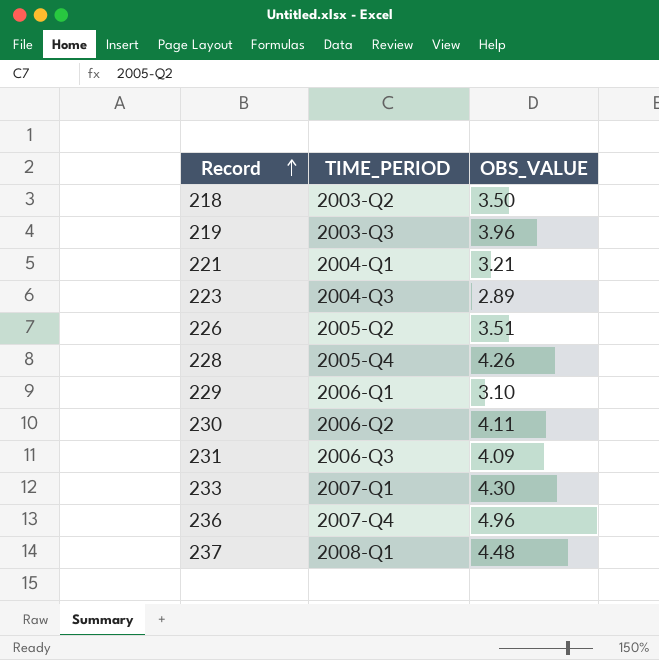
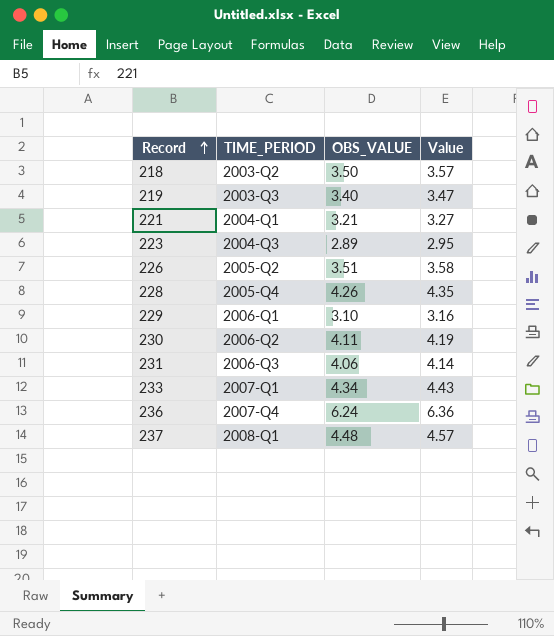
column Value | formula: none -> [OBS_VALUE] * 1.02
219 | OBS_VALUE: 3.96 -> 3.40
231 | OBS_VALUE: 4.09 -> 4.06
233 | OBS_VALUE: 4.30 -> 4.34
236 | OBS_VALUE: 4.96 -> 6.24

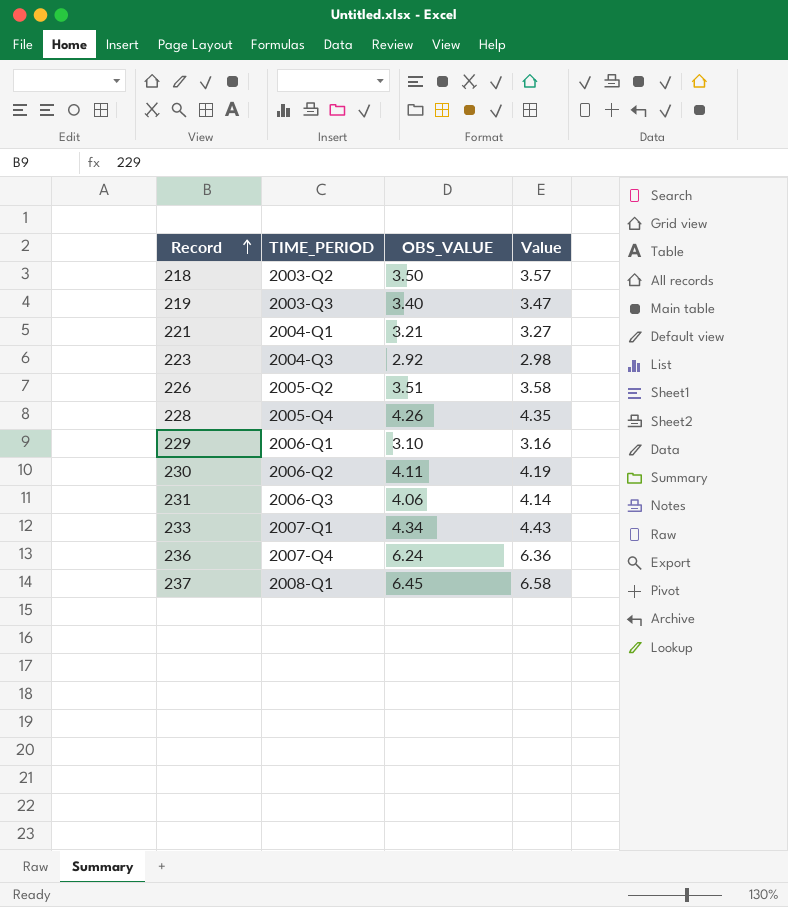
223 | OBS_VALUE: 2.89 -> 2.92
223 | Value: 2.95 -> 2.98
237 | OBS_VALUE: 4.48 -> 6.45
237 | Value: 4.57 -> 6.58

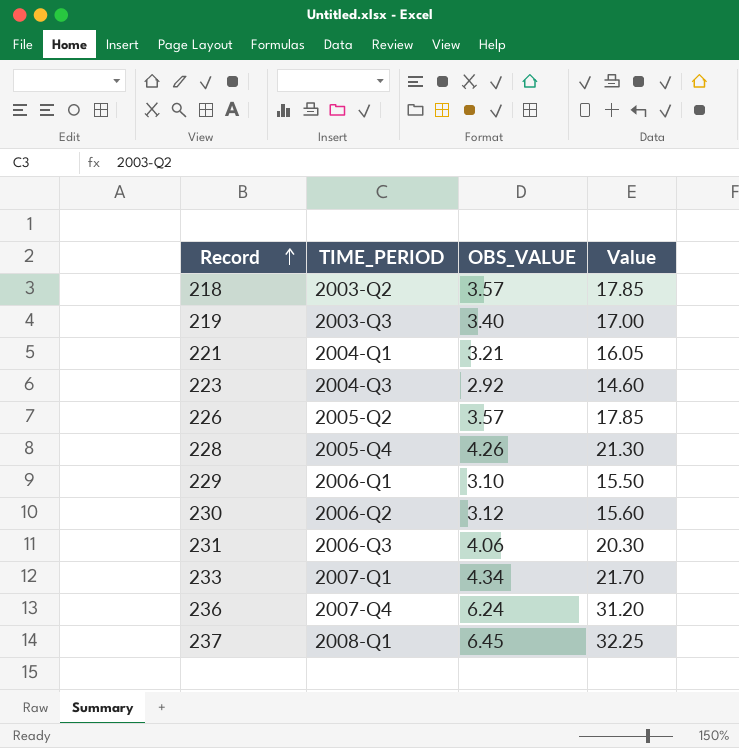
column Value | formula: [OBS_VALUE] * 1.02 -> [OBS_VALUE] * 5
218 | OBS_VALUE: 3.50 -> 3.57
226 | OBS_VALUE: 3.51 -> 3.57
230 | OBS_VALUE: 4.11 -> 3.12

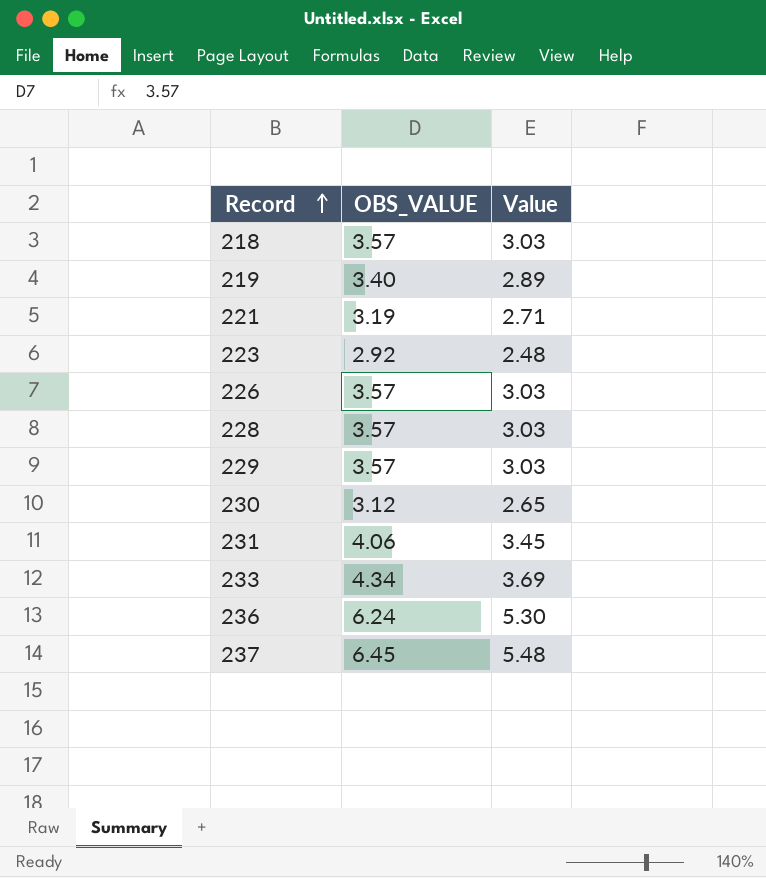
column TIME_PERIOD | position: 2 -> none
column Value | formula: [OBS_VALUE] * 5 -> [OBS_VALUE] * 0.85
221 | OBS_VALUE: 3.21 -> 3.19
228 | OBS_VALUE: 4.26 -> 3.57
229 | OBS_VALUE: 3.10 -> 3.57

